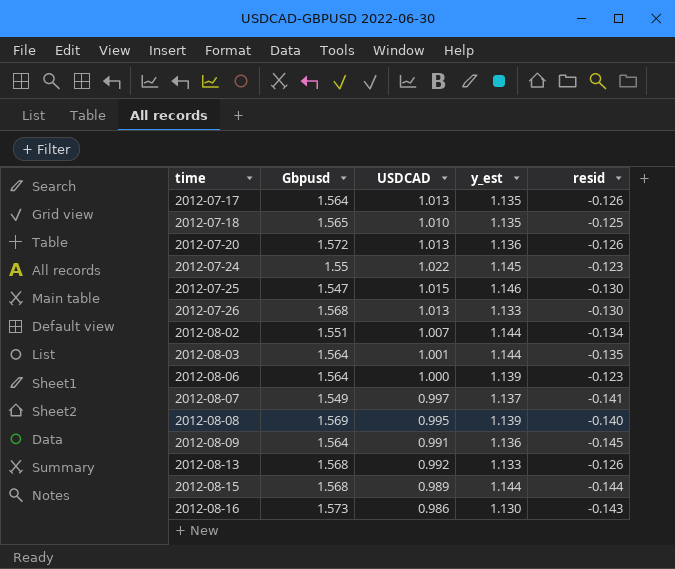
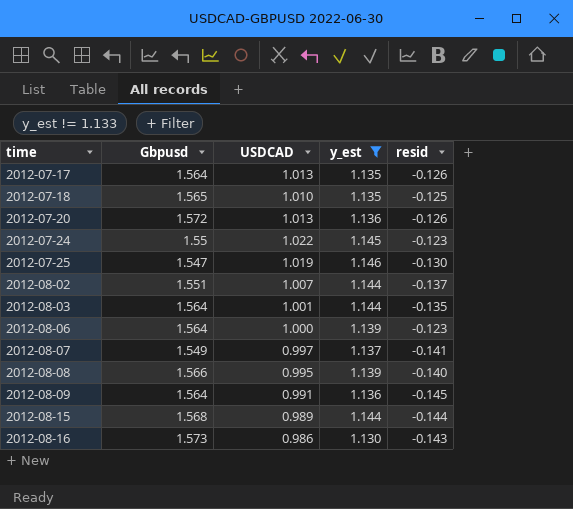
filter: none -> y_est != 1.133
2012-07-25 | USDCAD: 1.015 -> 1.019
2012-08-02 | resid: -0.134 -> -0.137
2012-08-08 | Gbpusd: 1.569 -> 1.566

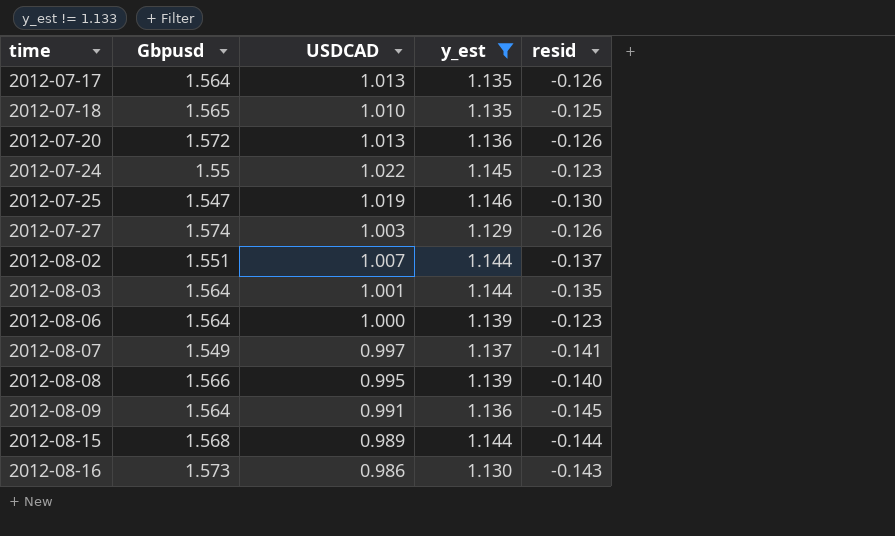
row 2012-07-27: none -> 1.574 | 1.003 | 1.129 | -0.126

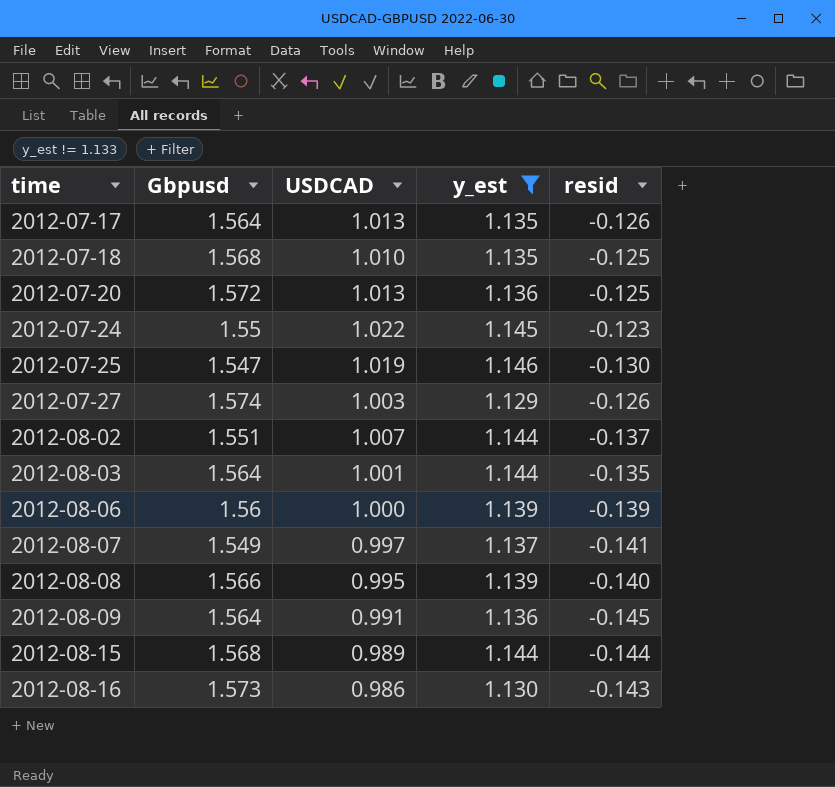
2012-07-18 | Gbpusd: 1.565 -> 1.568
2012-07-20 | resid: -0.126 -> -0.125
2012-08-06 | Gbpusd: 1.564 -> 1.56
2012-08-06 | resid: -0.123 -> -0.139

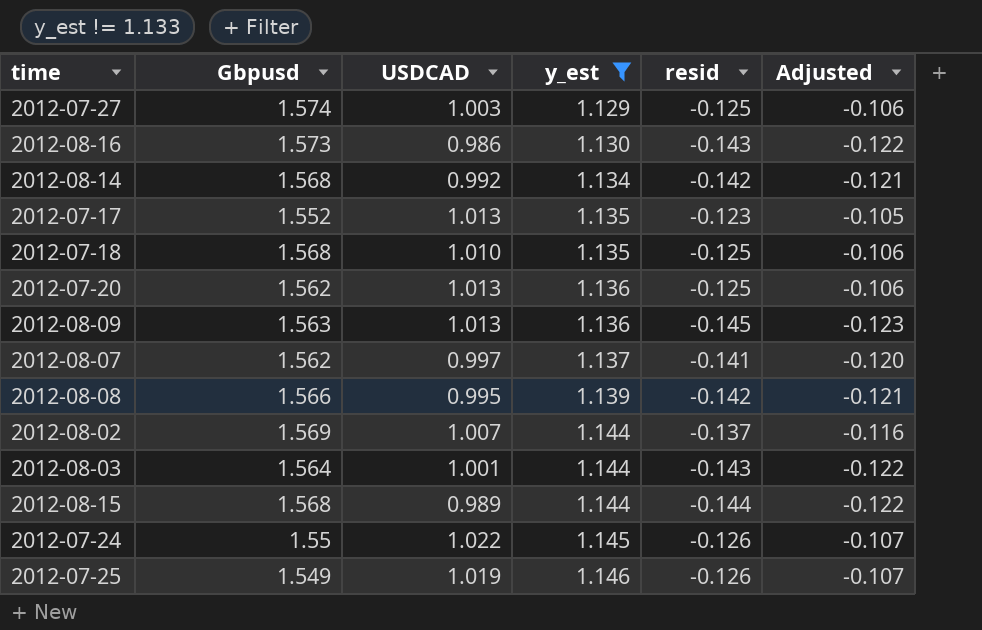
row order: time ascending -> y_est ascending
column Adjusted | formula: none -> [resid] * 0.85
row 2012-08-06: 1.56 | 1.000 | 1.139 | -0.139 -> none
2012-07-27 | resid: -0.126 -> -0.125
row 2012-08-14: none -> 1.568 | 0.992 | 1.134 | -0.142 | -0.121
2012-07-17 | Gbpusd: 1.564 -> 1.552
2012-07-17 | resid: -0.126 -> -0.123
2012-07-20 | Gbpusd: 1.572 -> 1.562
2012-08-09 | Gbpusd: 1.564 -> 1.563
2012-08-09 | USDCAD: 0.991 -> 1.013
2012-08-07 | Gbpusd: 1.549 -> 1.562
2012-08-08 | resid: -0.140 -> -0.142
2012-08-02 | Gbpusd: 1.551 -> 1.569
2012-08-03 | resid: -0.135 -> -0.143
2012-07-24 | resid: -0.123 -> -0.126
2012-07-25 | Gbpusd: 1.547 -> 1.549
2012-07-25 | resid: -0.130 -> -0.126

